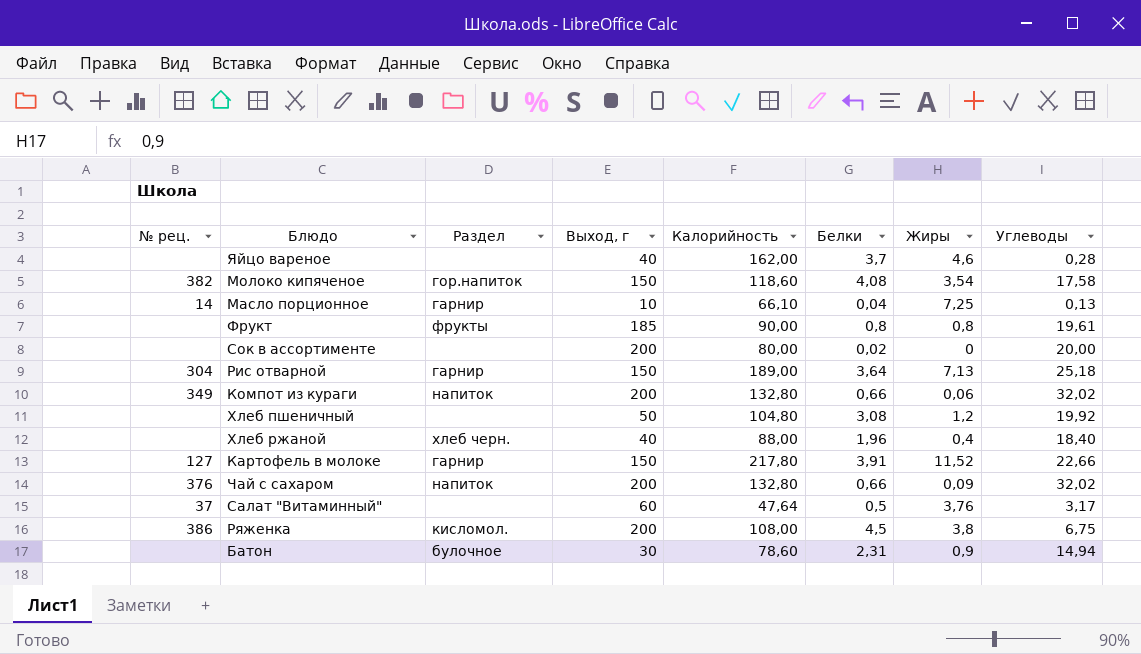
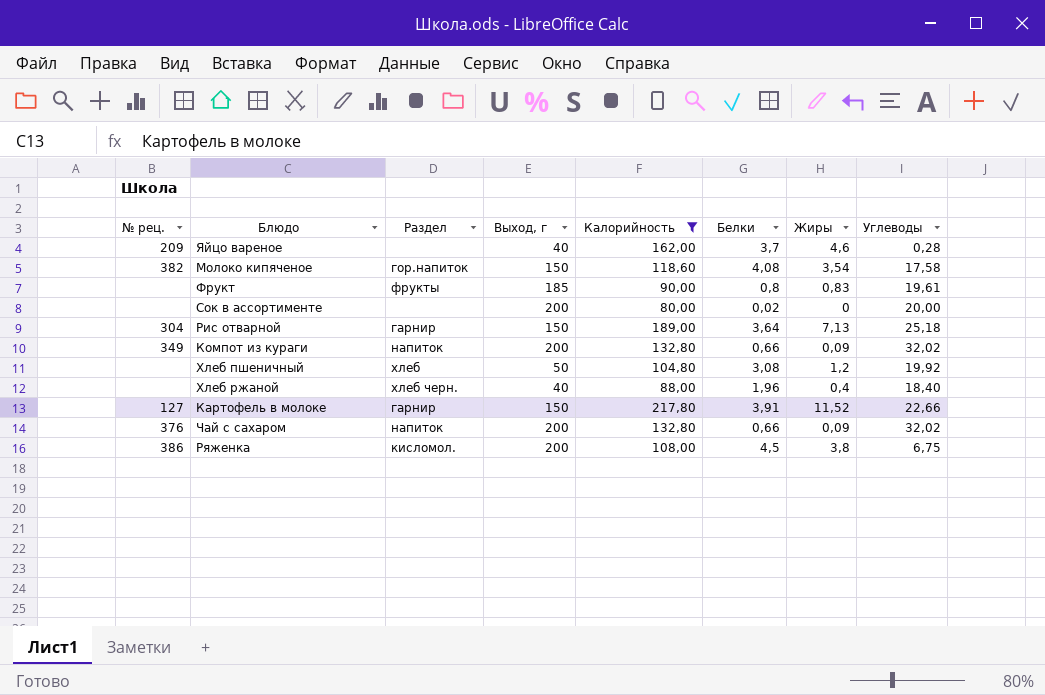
filter: none -> Калорийность >= 80,00
Яйцо вареное | № рец.: none -> 209
Фрукт | Жиры: 0,8 -> 0,83
Компот из кураги | Жиры: 0,06 -> 0,09
Хлеб пшеничный | Раздел: none -> хлеб

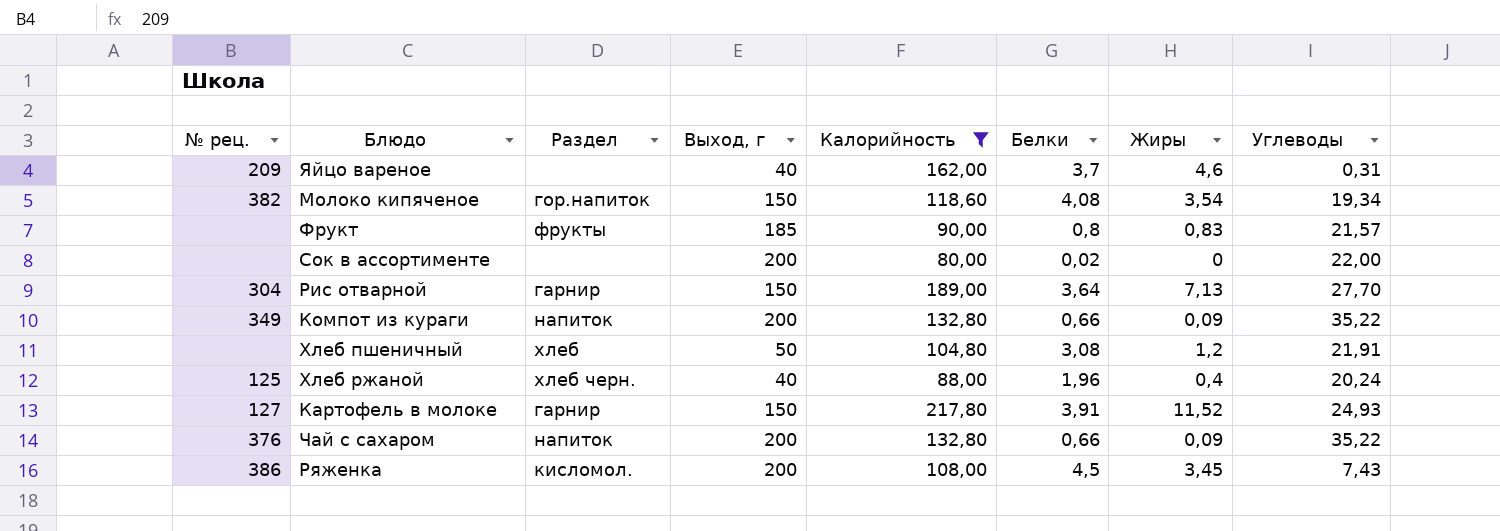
Яйцо вареное | Углеводы: 0,28 -> 0,31
Молоко кипяченое | Углеводы: 17,58 -> 19,34
Фрукт | Углеводы: 19,61 -> 21,57
Сок в ассортименте | Углеводы: 20,00 -> 22,00
Рис отварной | Углеводы: 25,18 -> 27,70
Компот из кураги | Углеводы: 32,02 -> 35,22
Хлеб пшеничный | Углеводы: 19,92 -> 21,91
Хлеб ржаной | № рец.: none -> 125
Хлеб ржаной | Углеводы: 18,40 -> 20,24
Картофель в молоке | Углеводы: 22,66 -> 24,93
Чай с сахаром | Углеводы: 32,02 -> 35,22
Ряженка | Жиры: 3,8 -> 3,45
Ряженка | Углеводы: 6,75 -> 7,43

